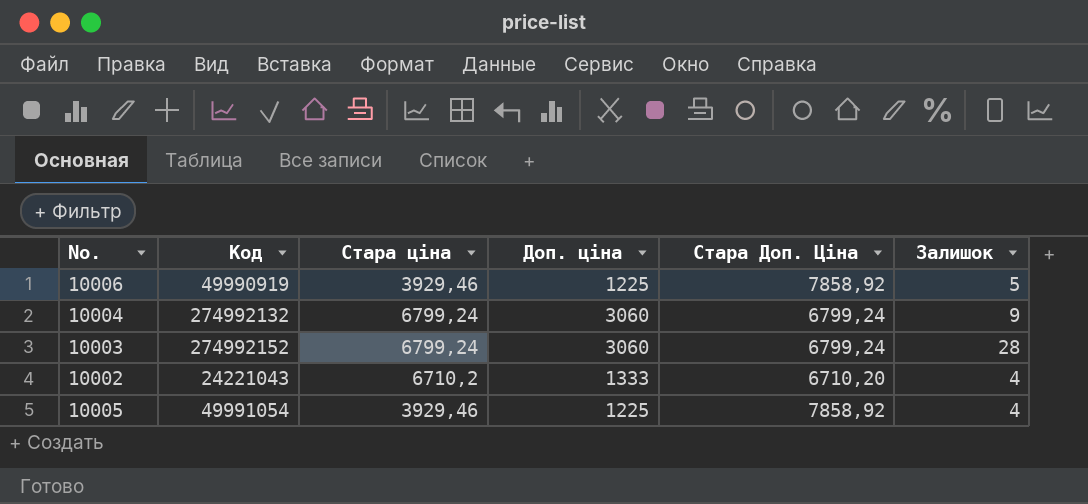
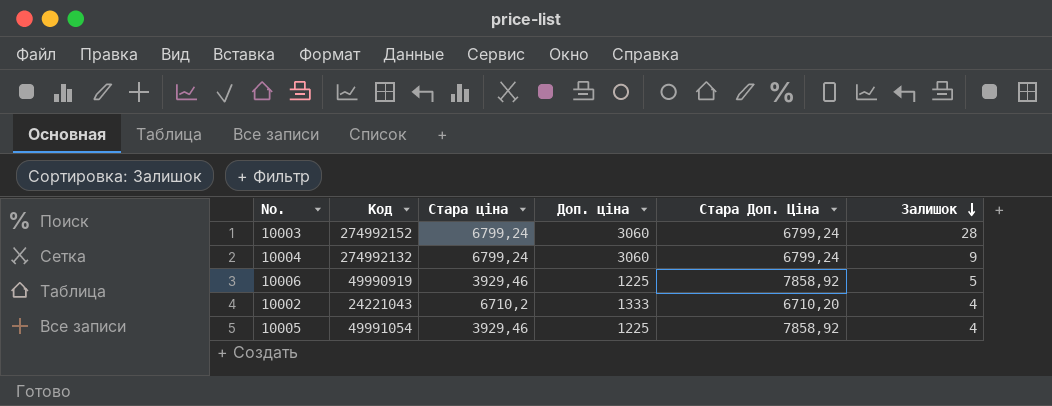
row order: none -> Залишок descending

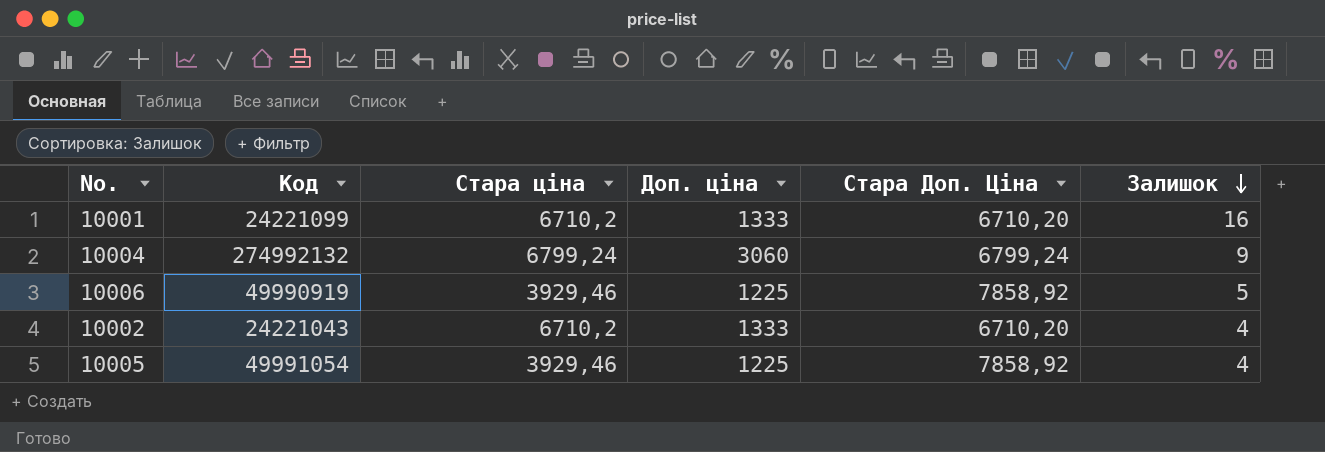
row 10003: 274992152 | 6799,24 | 3060 | 6799,24 | 28 -> none
row 10001: none -> 24221099 | 6710,2 | 1333 | 6710,20 | 16

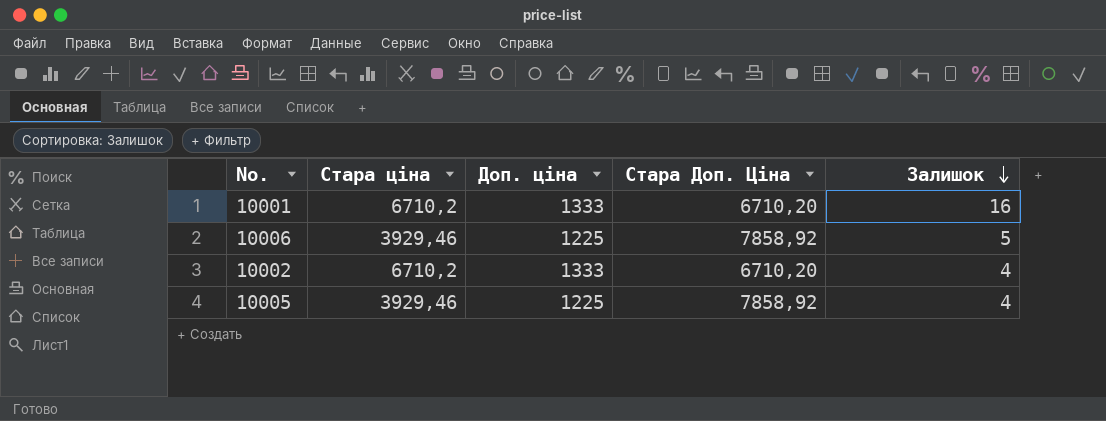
column Код | position: 2 -> none
row 10004: 274992132 | 6799,24 | 3060 | 6799,24 | 9 -> none

